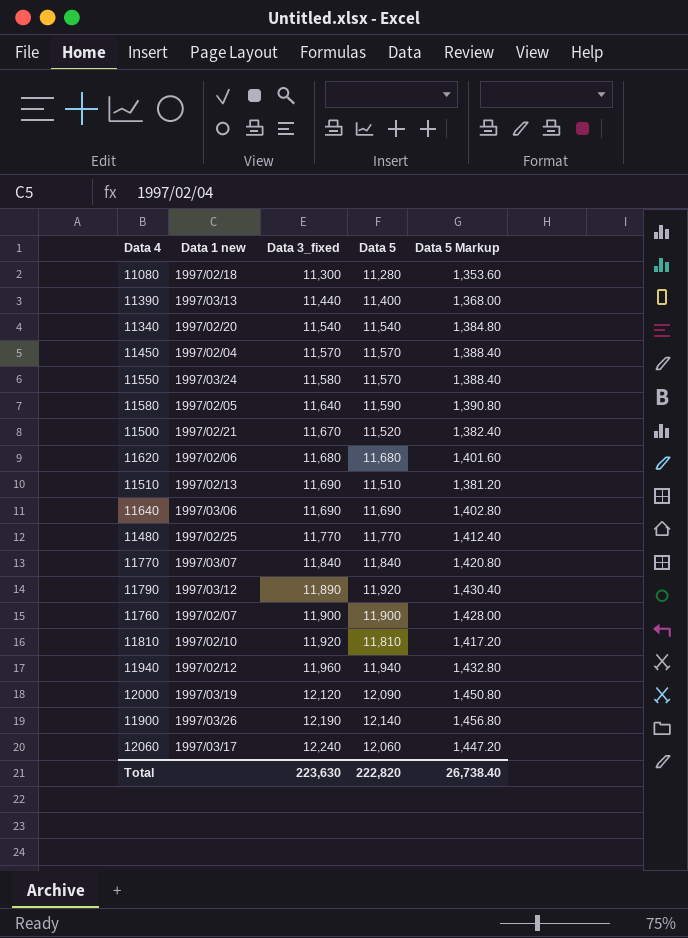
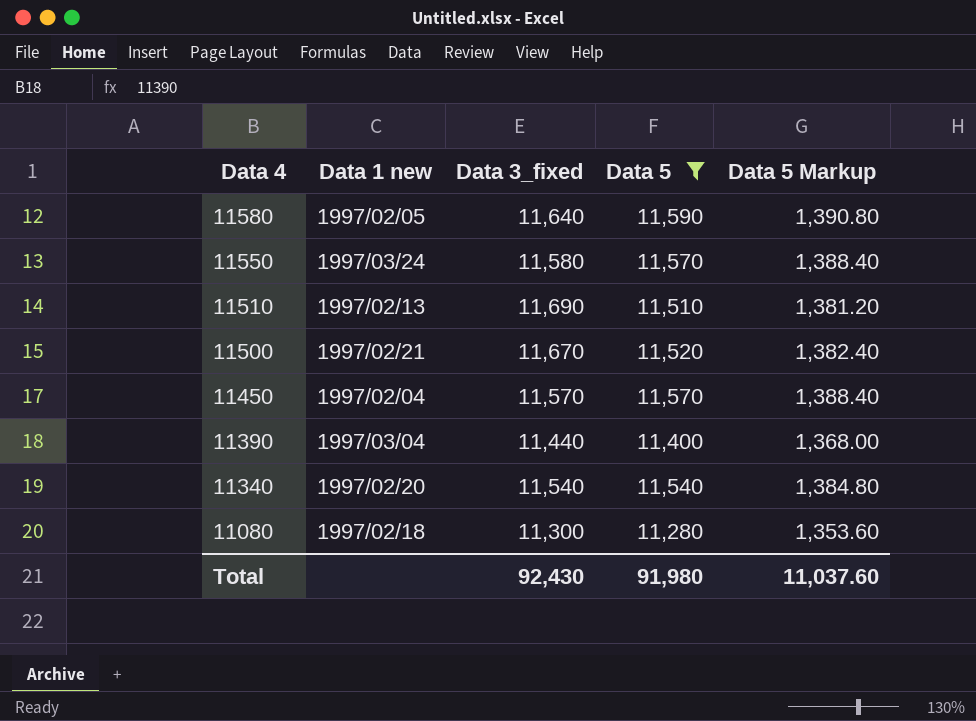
filter: none -> Data 5 <= 11,590
row order: Data 3_fixed ascending -> Data 4 descending
11390 | Data 1 new: 1997/03/13 -> 1997/03/04
Total | Data 3_fixed: 223,630 -> 92,430
Total | Data 5: 222,820 -> 91,980
Total | Data 5 Markup: 26,738.40 -> 11,037.60

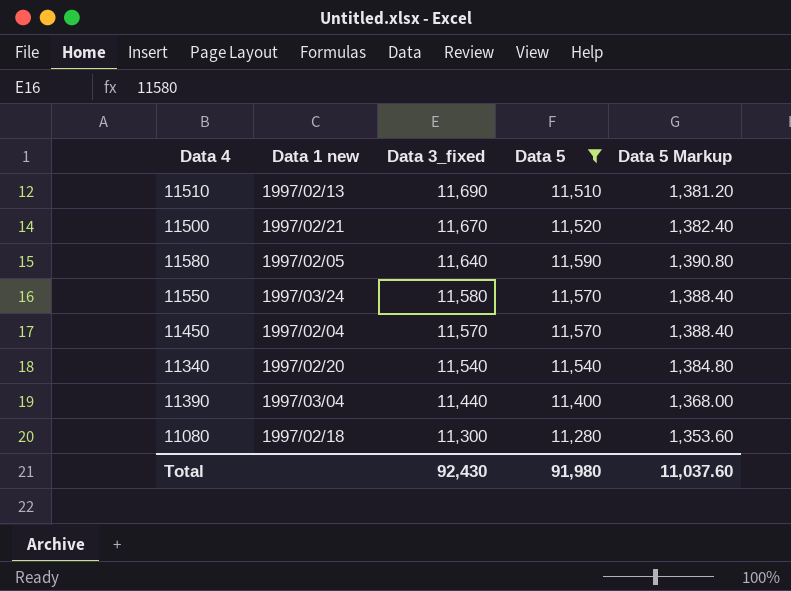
row order: Data 4 descending -> Data 3_fixed descending

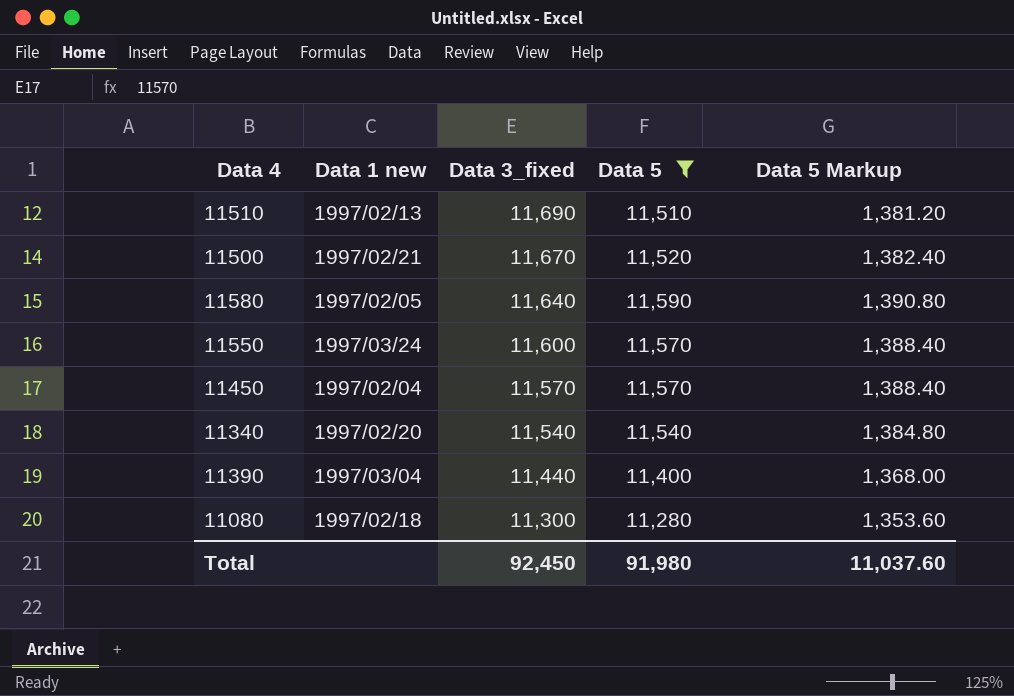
11550 | Data 3_fixed: 11,580 -> 11,600
Total | Data 3_fixed: 92,430 -> 92,450

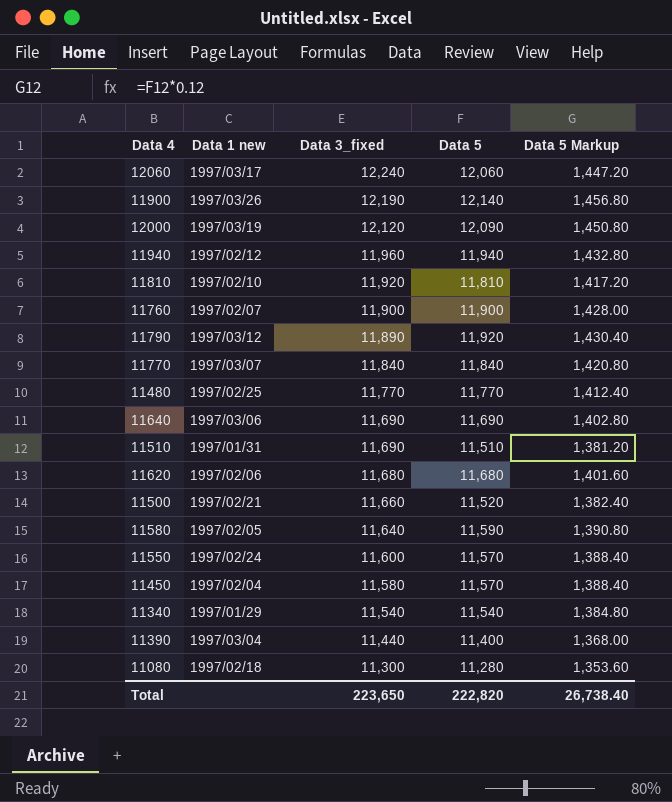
filter: Data 5 <= 11,590 -> none
11510 | Data 1 new: 1997/02/13 -> 1997/01/31
11500 | Data 3_fixed: 11,670 -> 11,660
11550 | Data 1 new: 1997/03/24 -> 1997/02/24
11450 | Data 3_fixed: 11,570 -> 11,580
11340 | Data 1 new: 1997/02/20 -> 1997/01/29
Total | Data 3_fixed: 92,450 -> 223,650
Total | Data 5: 91,980 -> 222,820
Total | Data 5 Markup: 11,037.60 -> 26,738.40

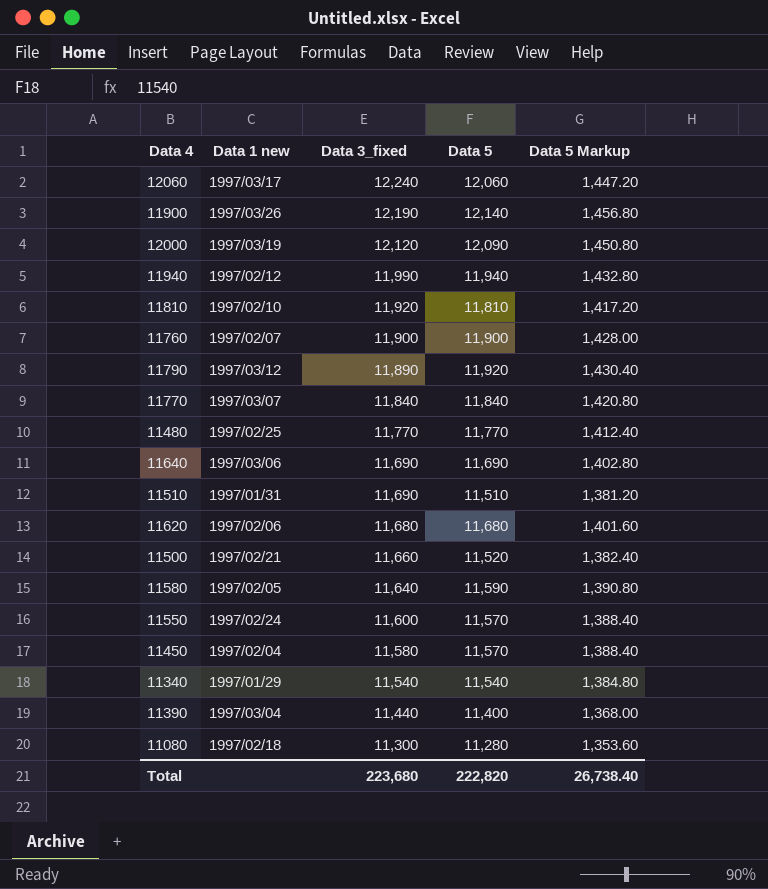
11940 | Data 3_fixed: 11,960 -> 11,990
Total | Data 3_fixed: 223,650 -> 223,680

